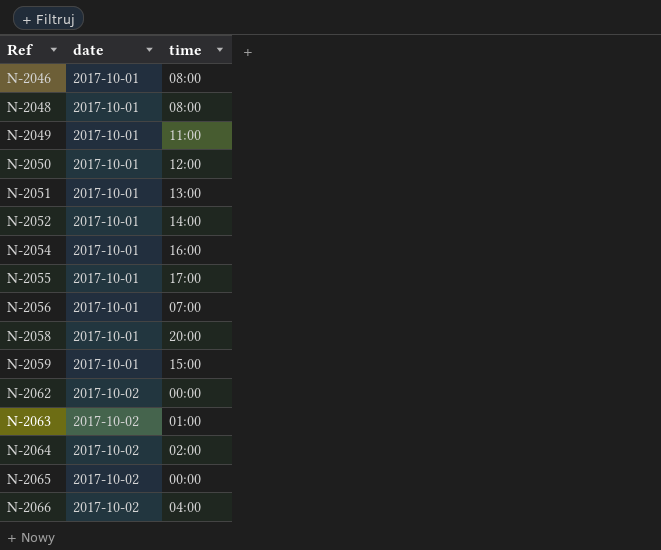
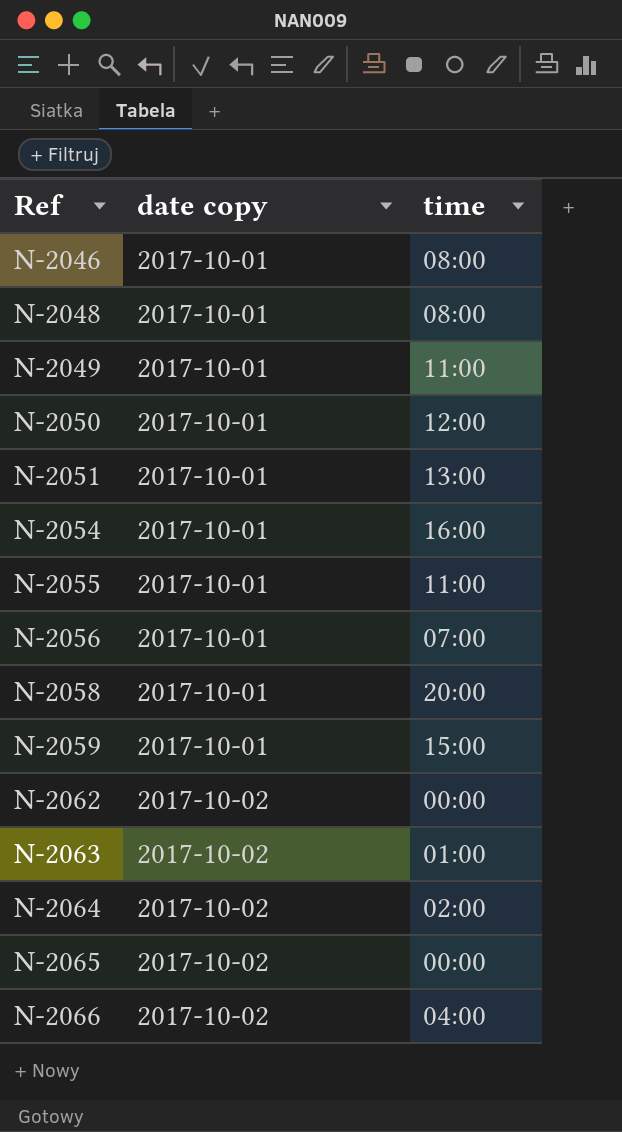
column name: date -> date copy
row N-2052: 2017-10-01 | 14:00 -> none
N-2055 | time: 17:00 -> 11:00

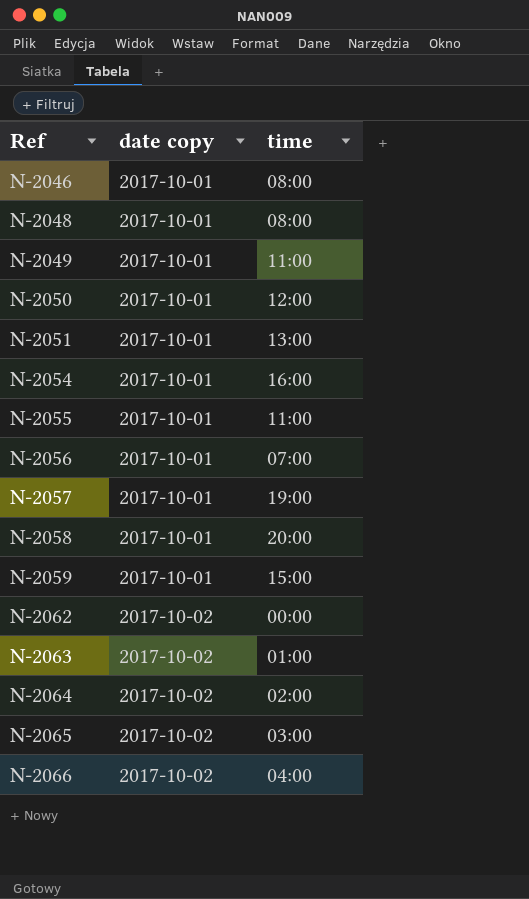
row N-2057: none -> 2017-10-01 | 19:00
N-2065 | time: 00:00 -> 03:00

